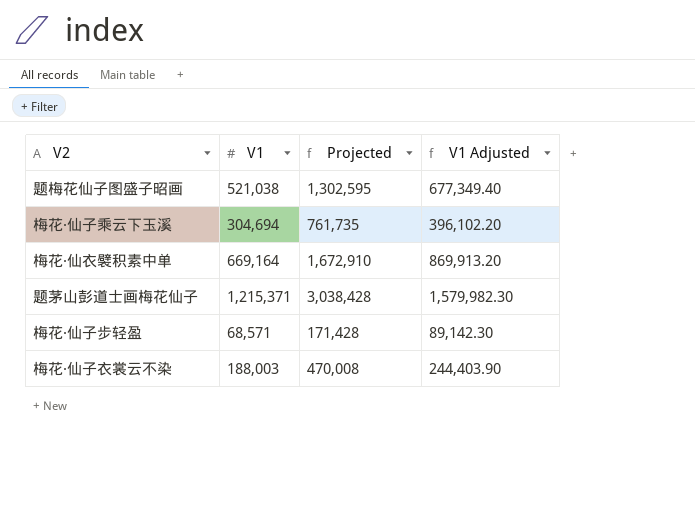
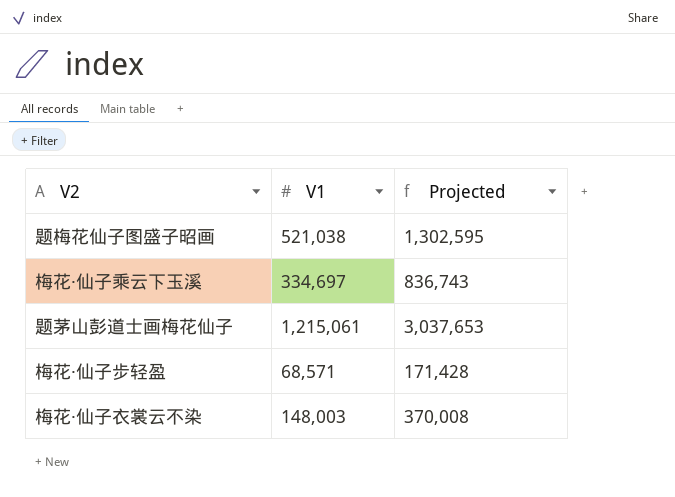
column V1 Adjusted | formula: [V1] * 1.3 -> none
row 梅花·仙衣襞积素中单: 669,164 | 1,672,910 | 869,913.20 -> none
梅花·仙子乘云下玉溪 | V1: 304,694 -> 334,697
梅花·仙子乘云下玉溪 | Projected: 761,735 -> 836,743
题茅山彭道士画梅花仙子 | V1: 1,215,371 -> 1,215,061
题茅山彭道士画梅花仙子 | Projected: 3,038,428 -> 3,037,653
梅花·仙子衣裳云不染 | V1: 188,003 -> 148,003
梅花·仙子衣裳云不染 | Projected: 470,008 -> 370,008

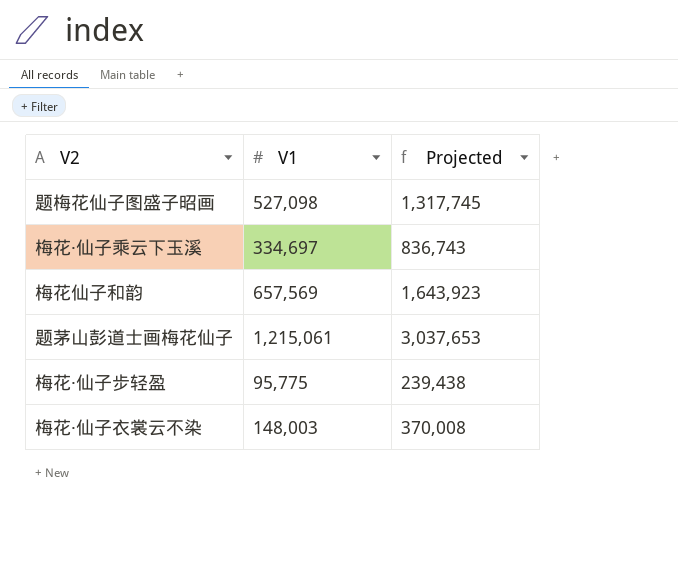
题梅花仙子图盛子昭画 | V1: 521,038 -> 527,098
题梅花仙子图盛子昭画 | Projected: 1,302,595 -> 1,317,745
row 梅花仙子和韵: none -> 657,569 | 1,643,923
梅花·仙子步轻盈 | V1: 68,571 -> 95,775
梅花·仙子步轻盈 | Projected: 171,428 -> 239,438

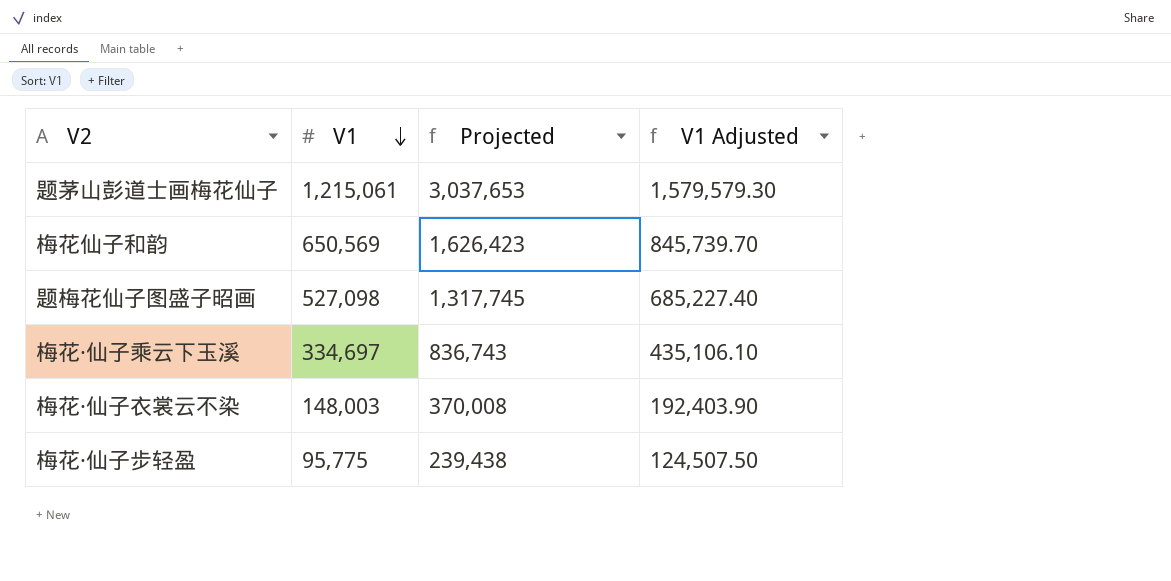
row order: none -> V1 descending
column V1 Adjusted | formula: none -> [V1] * 1.3
梅花仙子和韵 | V1: 657,569 -> 650,569
梅花仙子和韵 | Projected: 1,643,923 -> 1,626,423

